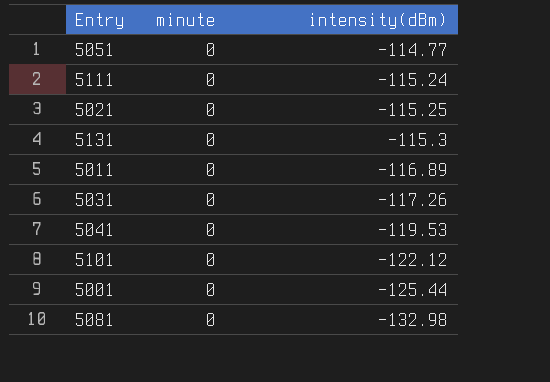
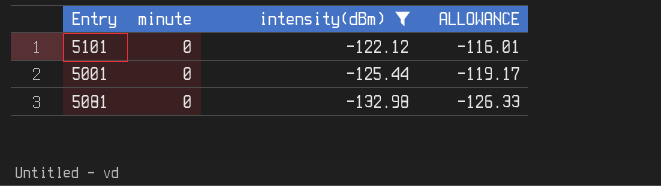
filter: none -> intensity(dBm) <= -122.12
column ALLOWANCE | formula: none -> [intensity(dBm)] * 0.95

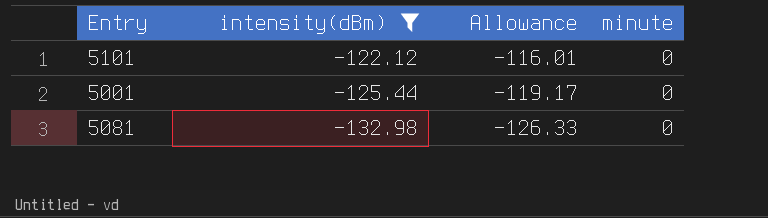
column name: ALLOWANCE -> Allowance
column minute | position: 2 -> 4

